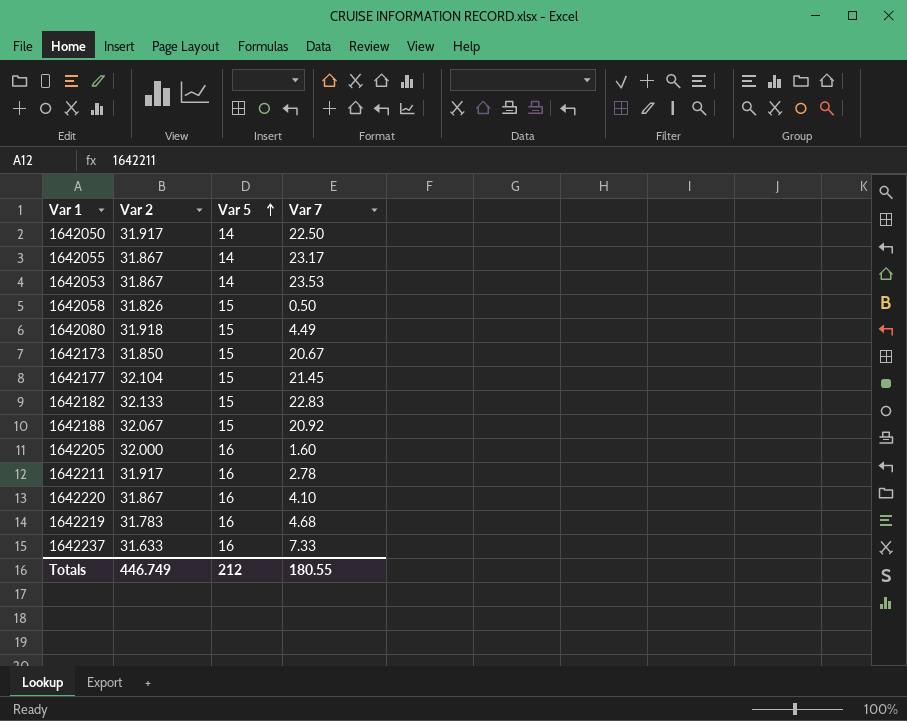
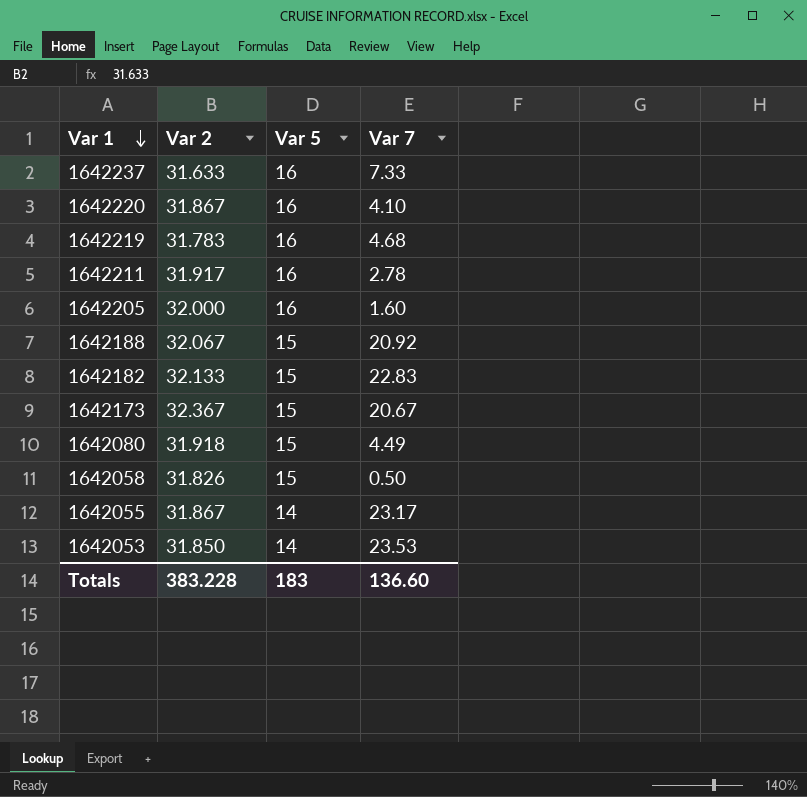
row order: Var 5 ascending -> Var 1 descending
row 1642050: 31.917 | 14 | 22.50 -> none
row 1642177: 32.104 | 15 | 21.45 -> none
1642173 | Var 2: 31.850 -> 32.367
1642053 | Var 2: 31.867 -> 31.850
Totals | Var 2: 446.749 -> 383.228
Totals | Var 5: 212 -> 183
Totals | Var 7: 180.55 -> 136.60

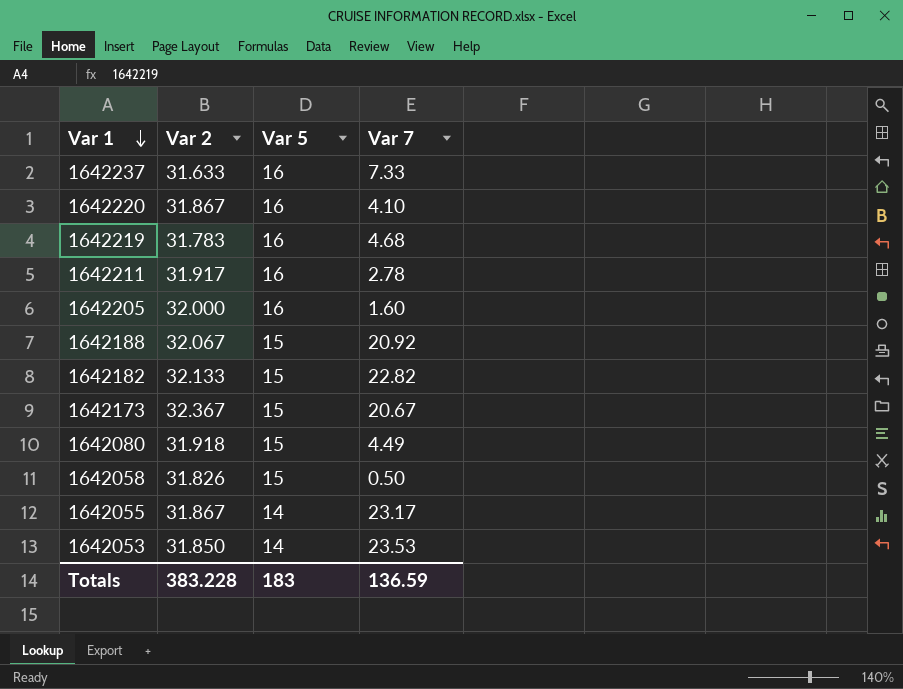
1642182 | Var 7: 22.83 -> 22.82
Totals | Var 7: 136.60 -> 136.59

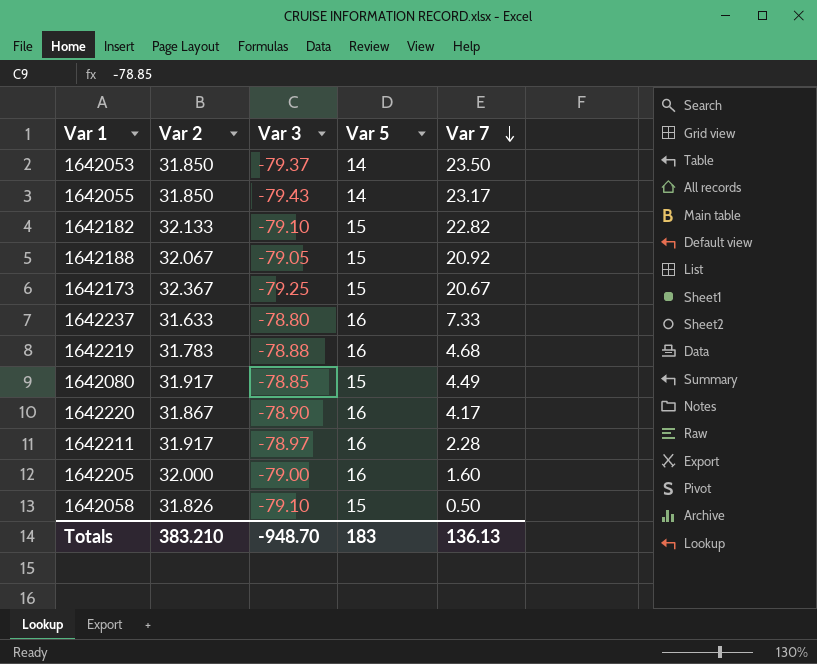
row order: Var 1 descending -> Var 7 descending
column Var 3 | position: none -> 3
1642053 | Var 7: 23.53 -> 23.50
1642055 | Var 2: 31.867 -> 31.850
1642080 | Var 2: 31.918 -> 31.917
1642220 | Var 7: 4.10 -> 4.17
1642211 | Var 7: 2.78 -> 2.28
Totals | Var 2: 383.228 -> 383.210
Totals | Var 7: 136.59 -> 136.13

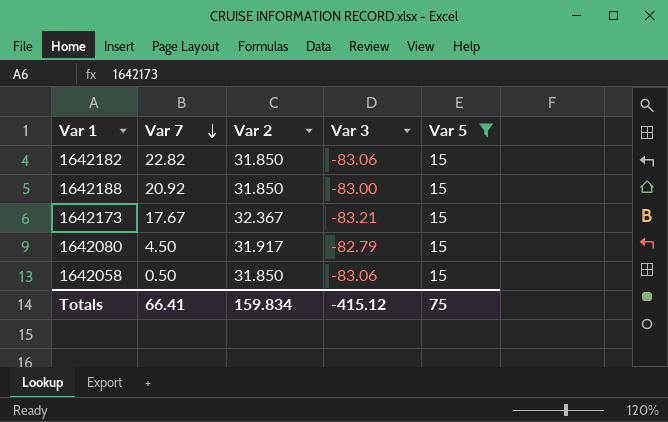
filter: none -> Var 5 = 15
column Var 7 | position: 5 -> 2
1642182 | Var 2: 32.133 -> 31.850
1642182 | Var 3: -79.10 -> -83.06
1642188 | Var 2: 32.067 -> 31.850
1642188 | Var 3: -79.05 -> -83.00
1642173 | Var 7: 20.67 -> 17.67
1642173 | Var 3: -79.25 -> -83.21
1642080 | Var 7: 4.49 -> 4.50
1642080 | Var 3: -78.85 -> -82.79
1642058 | Var 2: 31.826 -> 31.850
1642058 | Var 3: -79.10 -> -83.06
Totals | Var 7: 136.13 -> 66.41
Totals | Var 2: 383.210 -> 159.834
Totals | Var 3: -948.70 -> -415.12
Totals | Var 5: 183 -> 75

